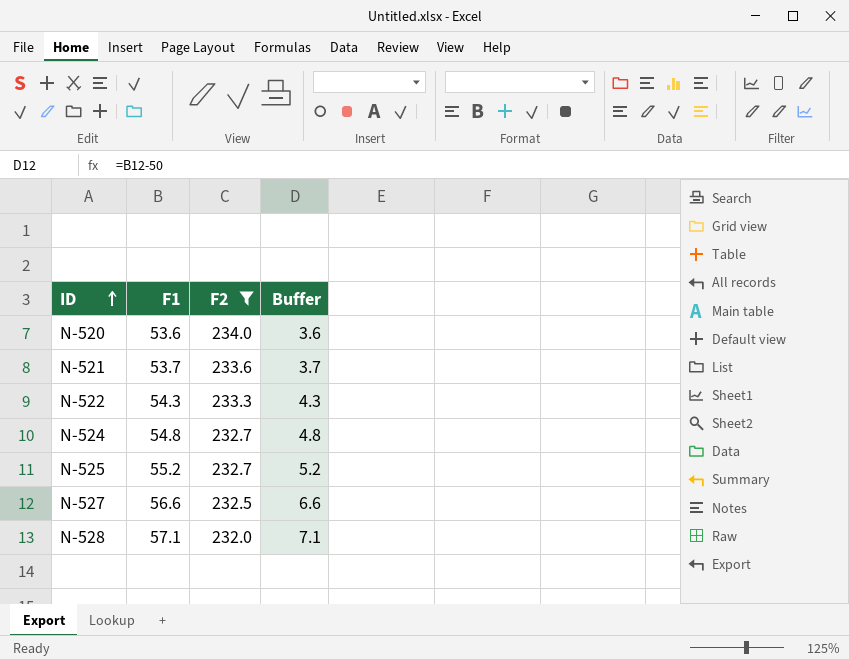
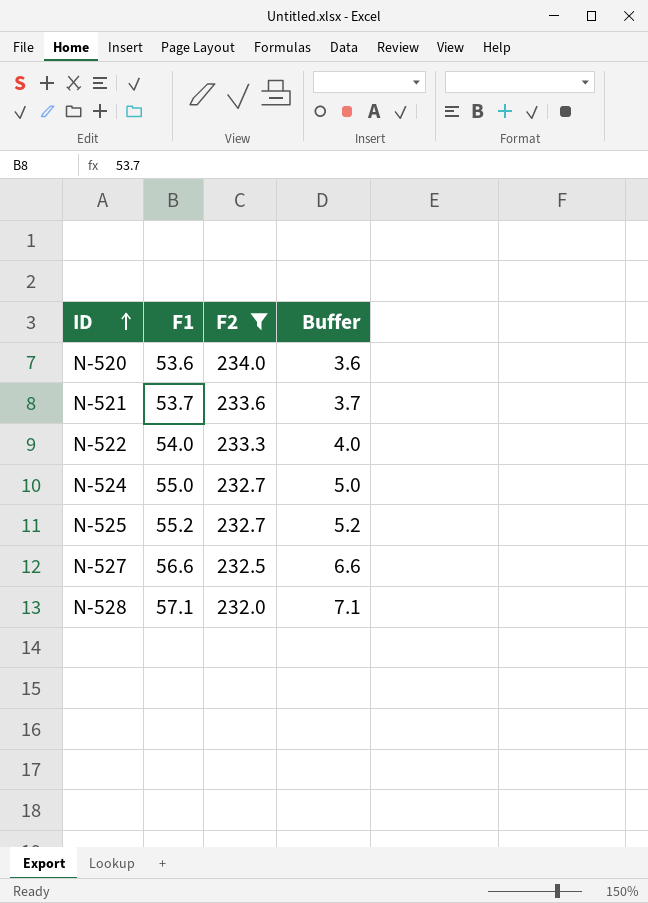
N-522 | F1: 54.3 -> 54.0
N-522 | Buffer: 4.3 -> 4.0
N-524 | F1: 54.8 -> 55.0
N-524 | Buffer: 4.8 -> 5.0

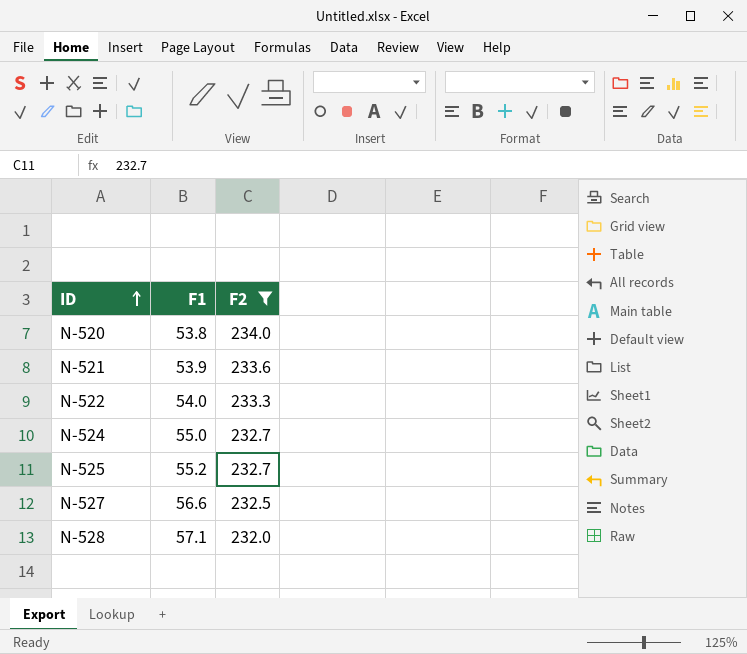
column Buffer | formula: [F1] - 50 -> none
N-520 | F1: 53.6 -> 53.8
N-521 | F1: 53.7 -> 53.9

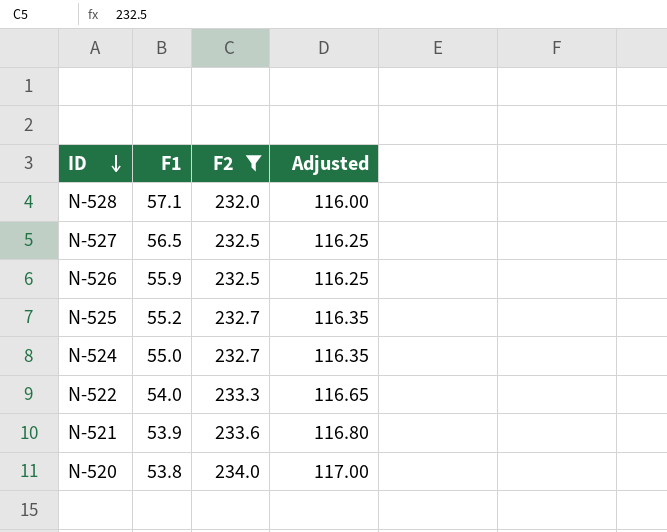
row order: ID ascending -> ID descending
column Adjusted | formula: none -> [F2] * 0.5
N-527 | F1: 56.6 -> 56.5
row N-526: none -> 55.9 | 232.5 | 116.25

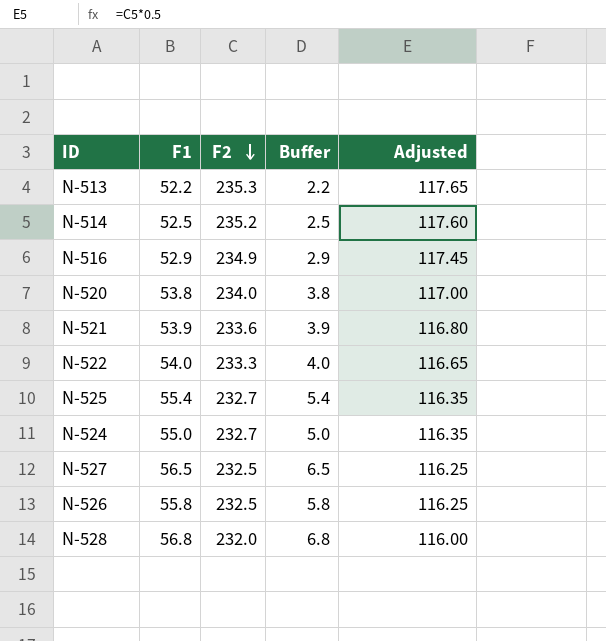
filter: F2 <= 234.0 -> none
row order: ID descending -> F2 descending
column Buffer | formula: none -> [F1] - 50
N-525 | F1: 55.2 -> 55.4
N-526 | F1: 55.9 -> 55.8
N-528 | F1: 57.1 -> 56.8

